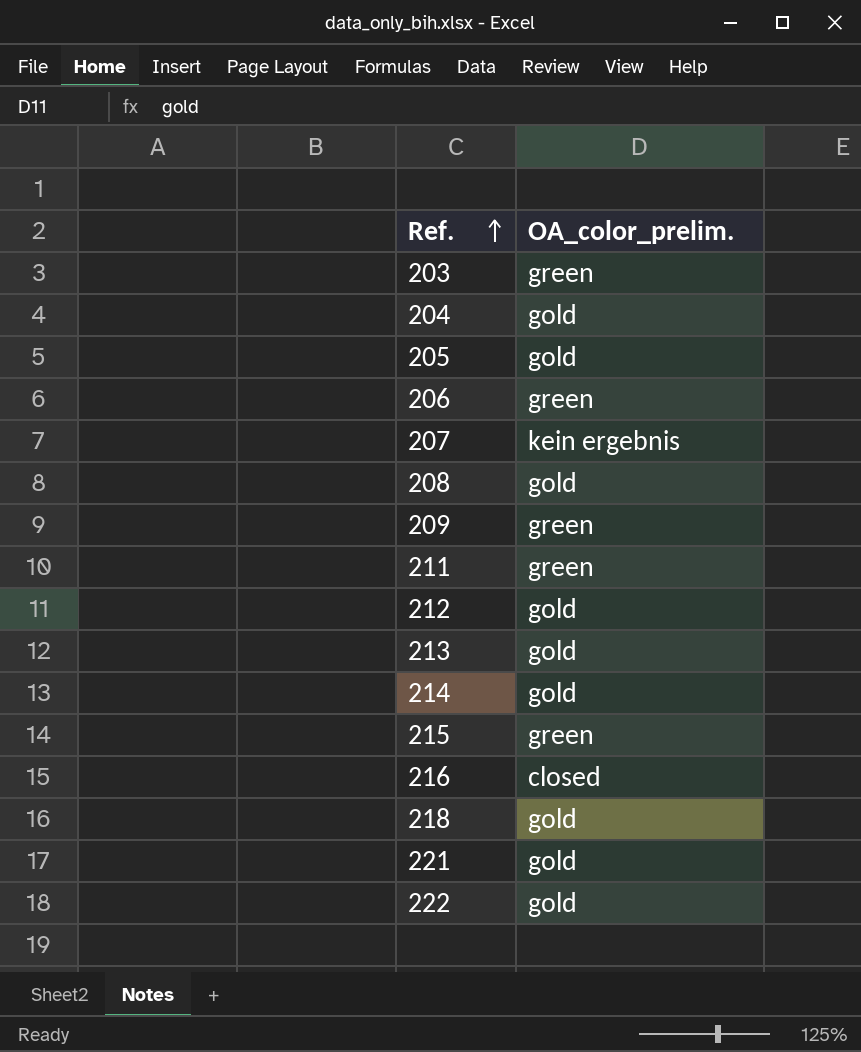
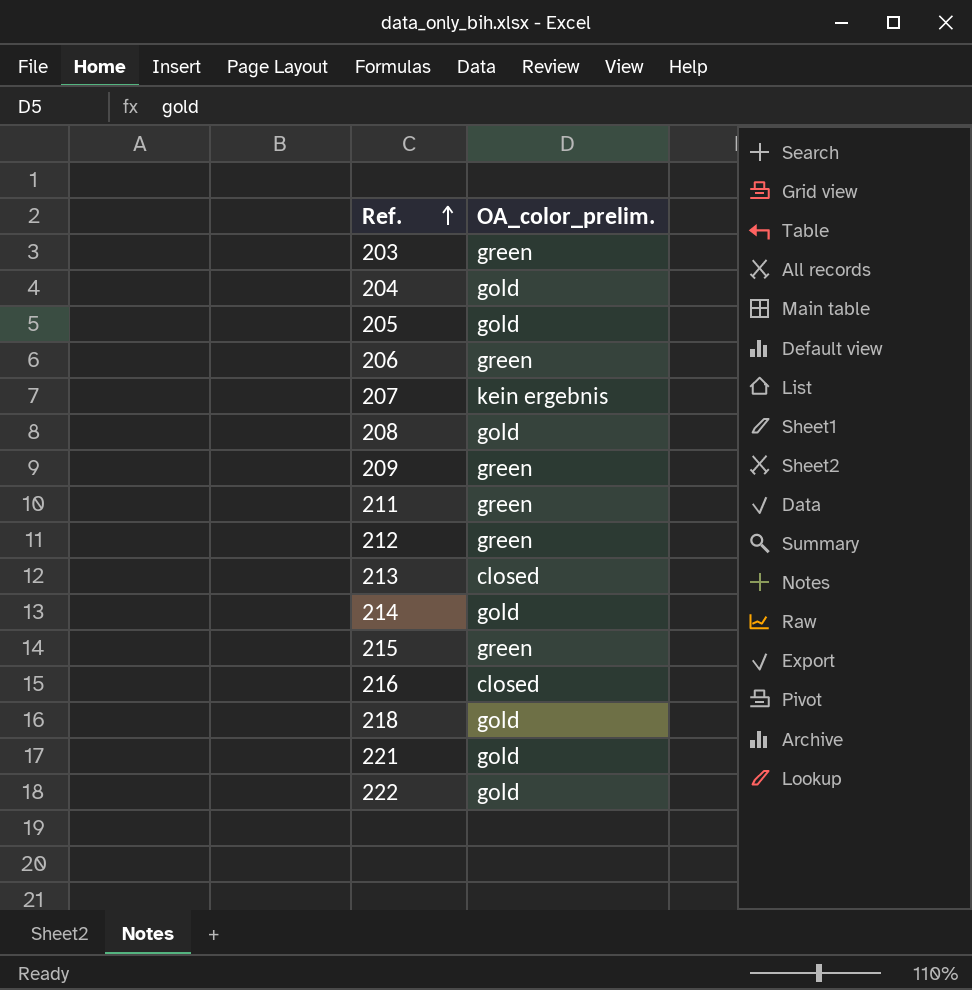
212 | OA_color_prelim.: gold -> green
213 | OA_color_prelim.: gold -> closed

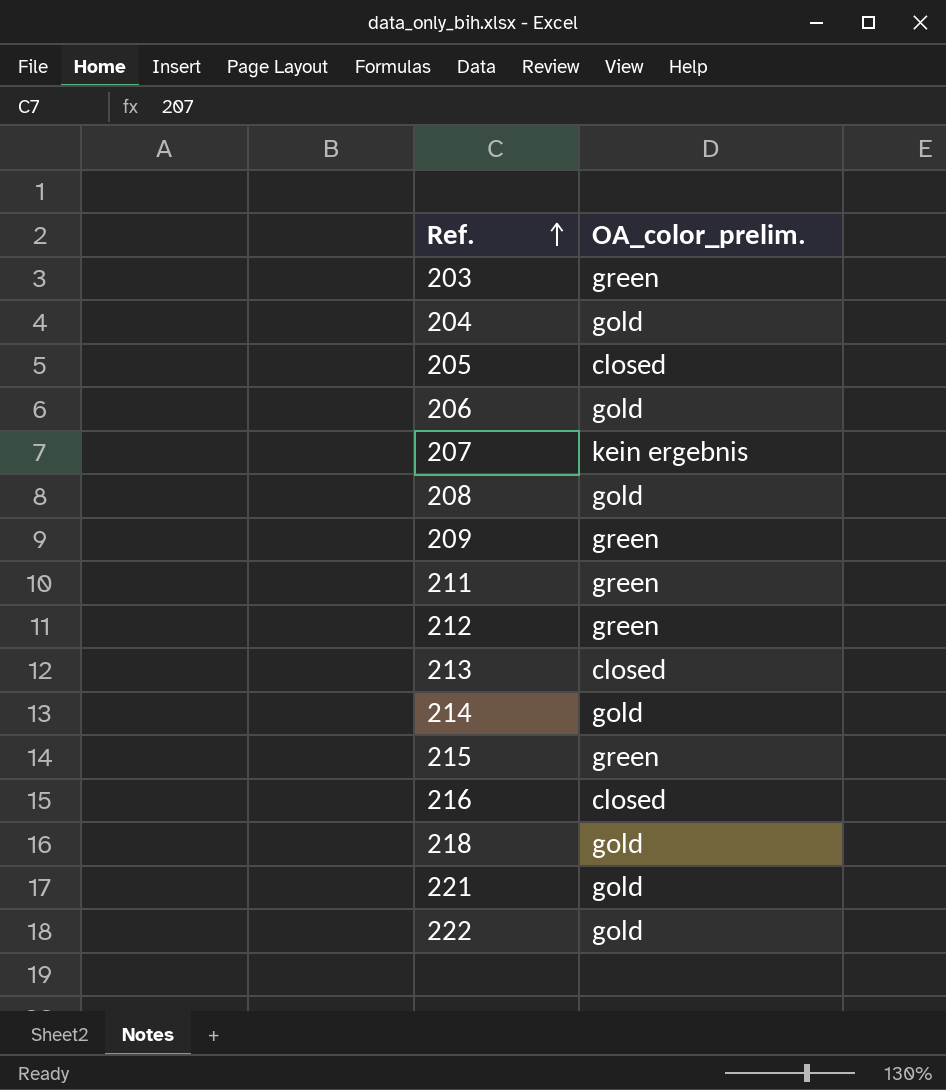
205 | OA_color_prelim.: gold -> closed
206 | OA_color_prelim.: green -> gold

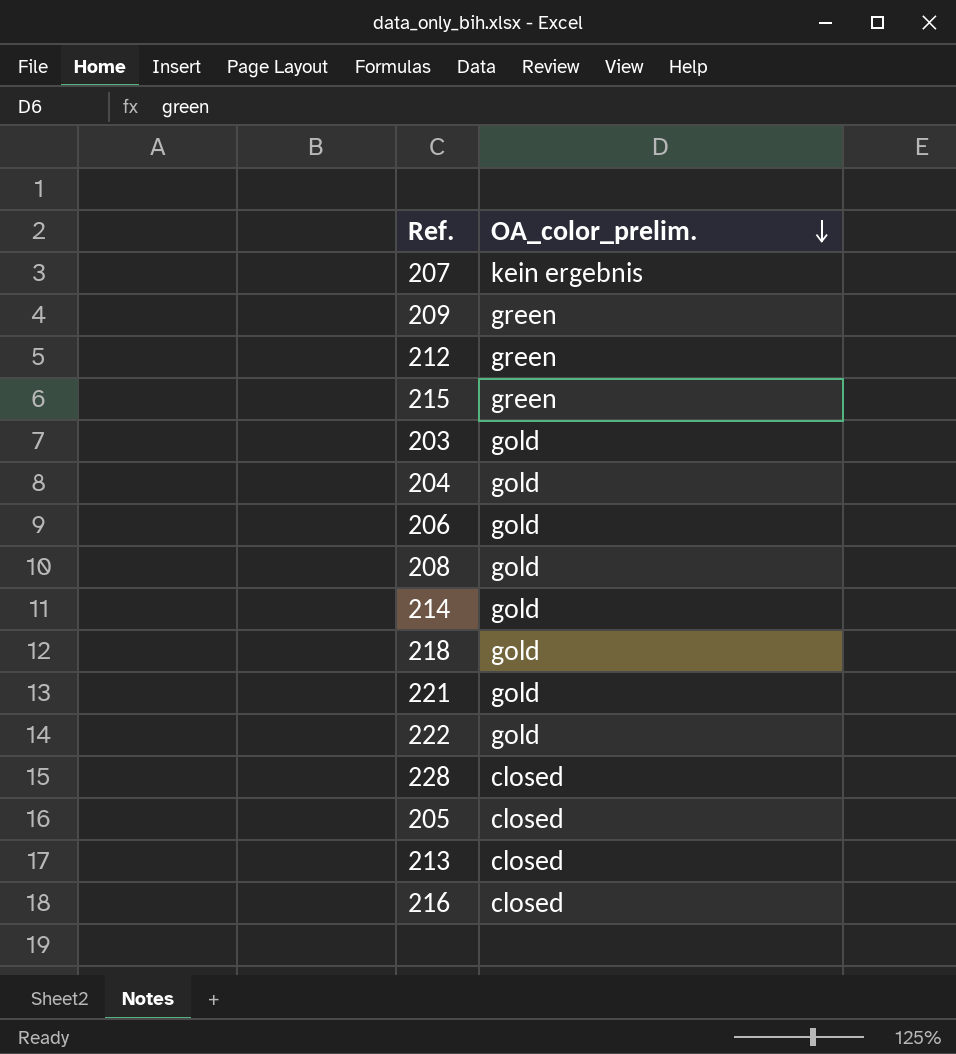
row order: Ref. ascending -> OA_color_prelim. descending
row 211: green -> none
203 | OA_color_prelim.: green -> gold
row 228: none -> closed

